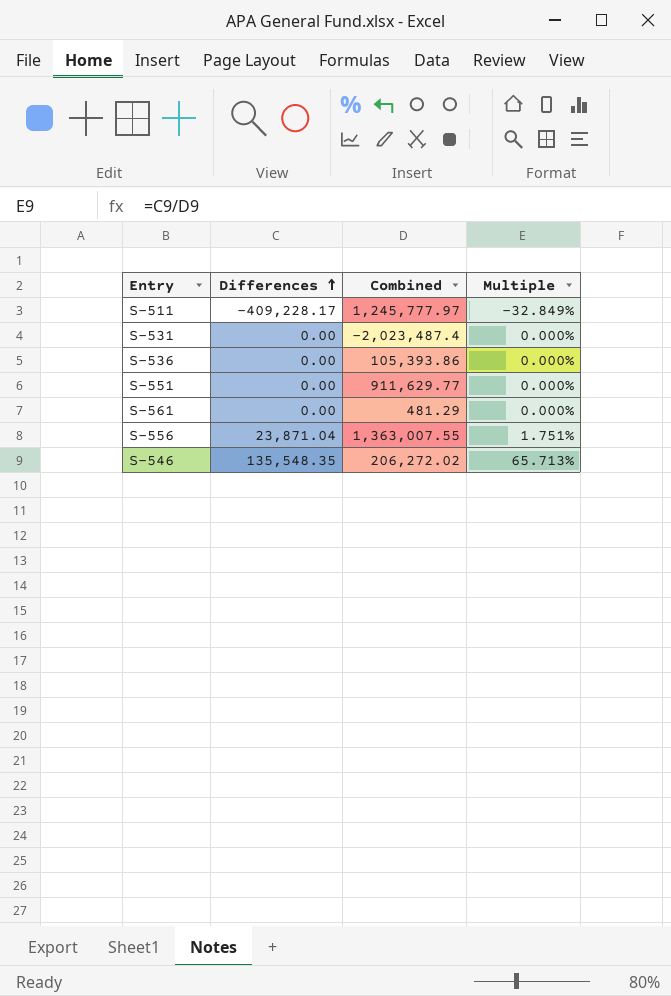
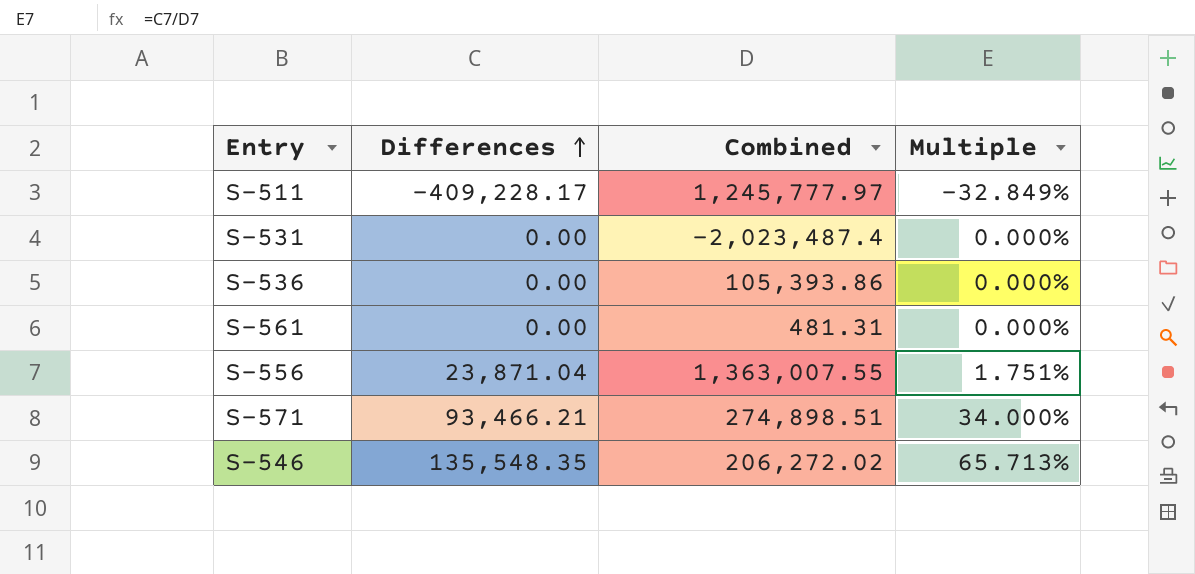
row S-551: 0.00 | 911,629.77 | 0.000% -> none
S-561 | Combined: 481.29 -> 481.31
row S-571: none -> 93,466.21 | 274,898.51 | 34.000%

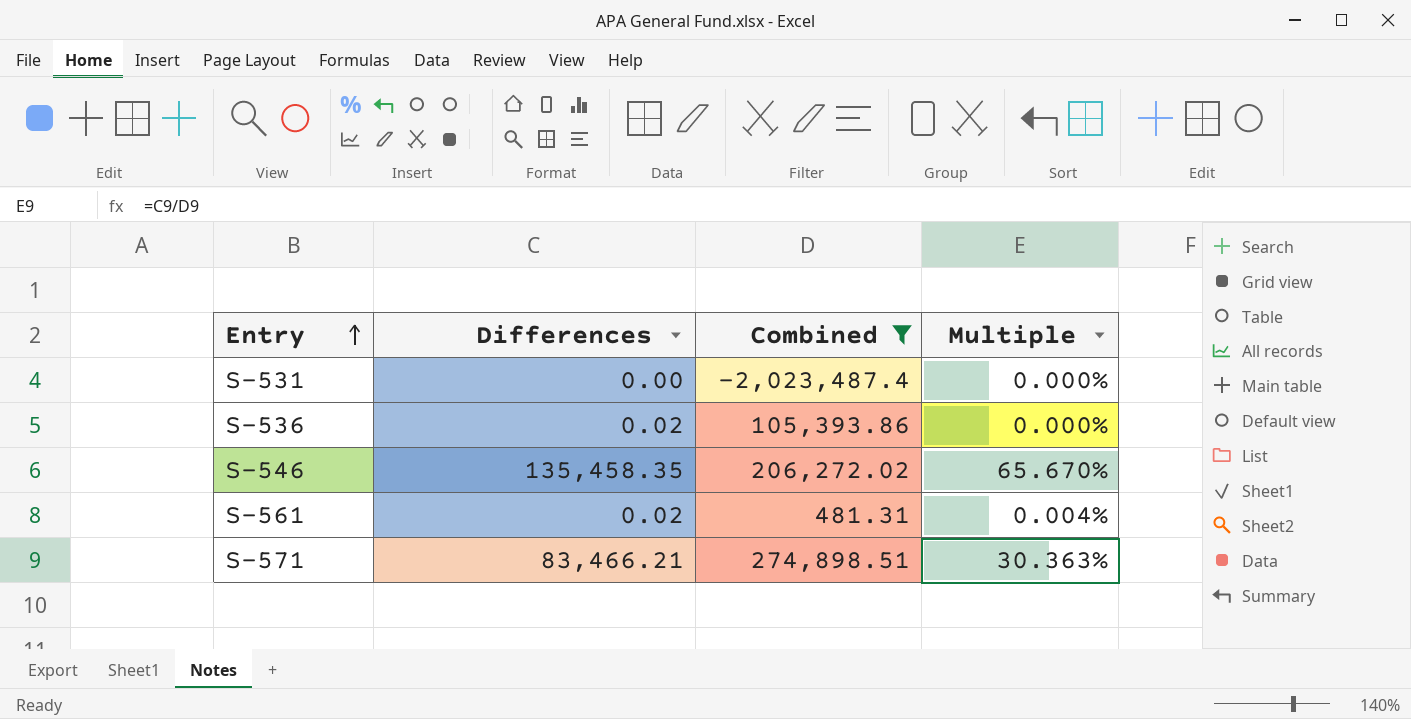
filter: none -> Combined <= 274,898.51
row order: Differences ascending -> Entry ascending
S-536 | Differences: 0.00 -> 0.02
S-546 | Differences: 135,548.35 -> 135,458.35
S-546 | Multiple: 65.713% -> 65.670%
S-561 | Differences: 0.00 -> 0.02
S-561 | Multiple: 0.000% -> 0.004%
S-571 | Differences: 93,466.21 -> 83,466.21
S-571 | Multiple: 34.000% -> 30.363%

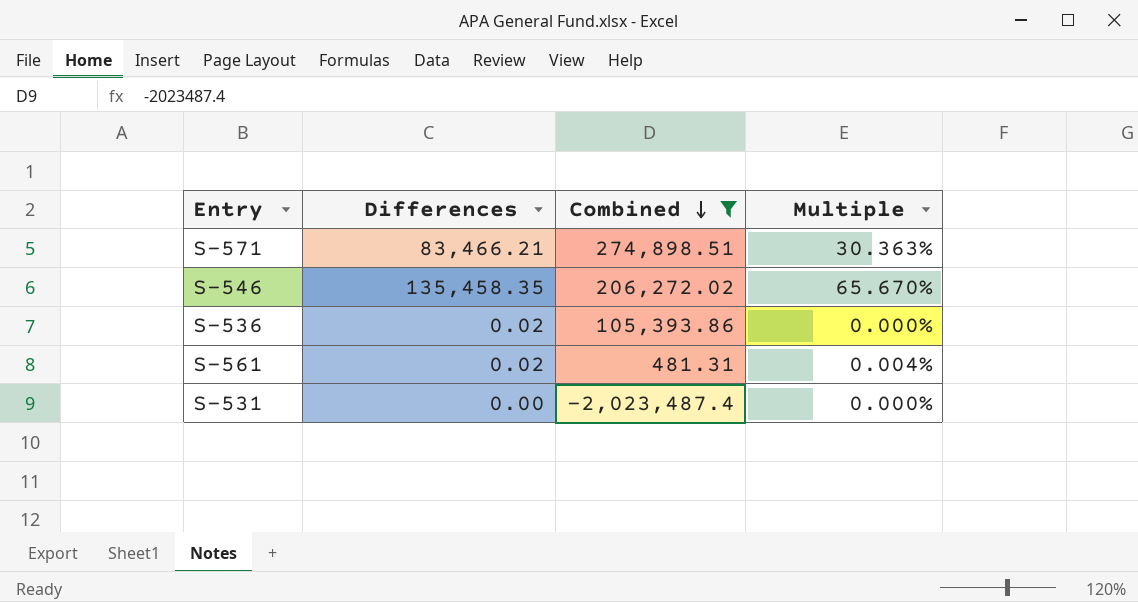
row order: Entry ascending -> Combined descending

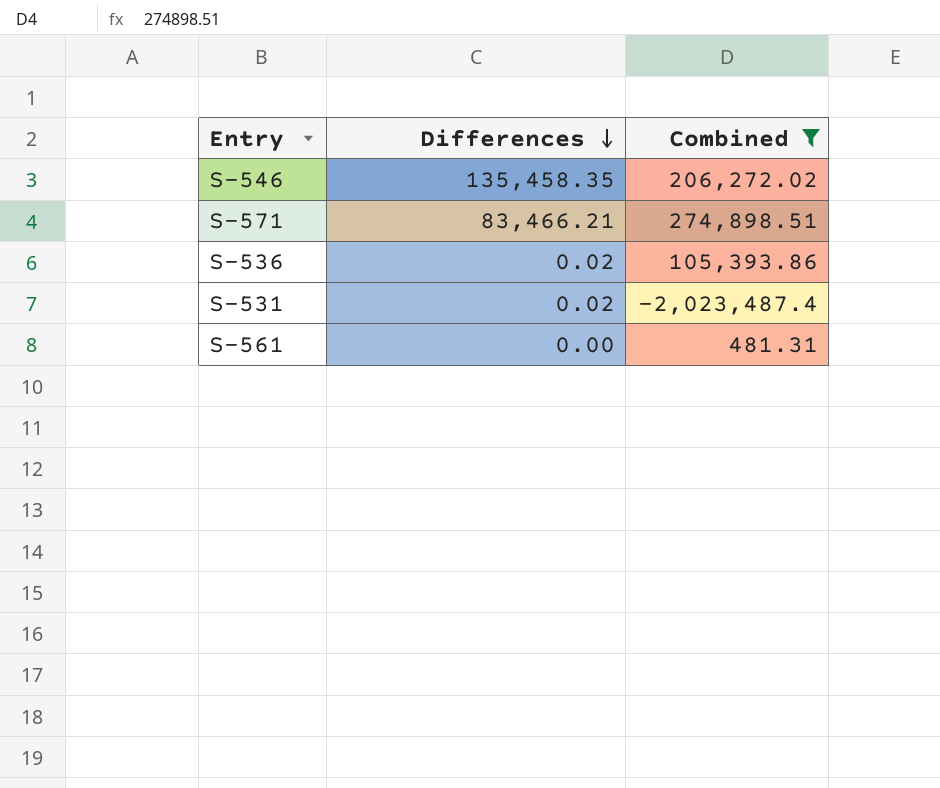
row order: Combined descending -> Differences descending
column Multiple | formula: [Differences] / [Combined] -> none
S-531 | Differences: 0.00 -> 0.02
S-561 | Differences: 0.02 -> 0.00

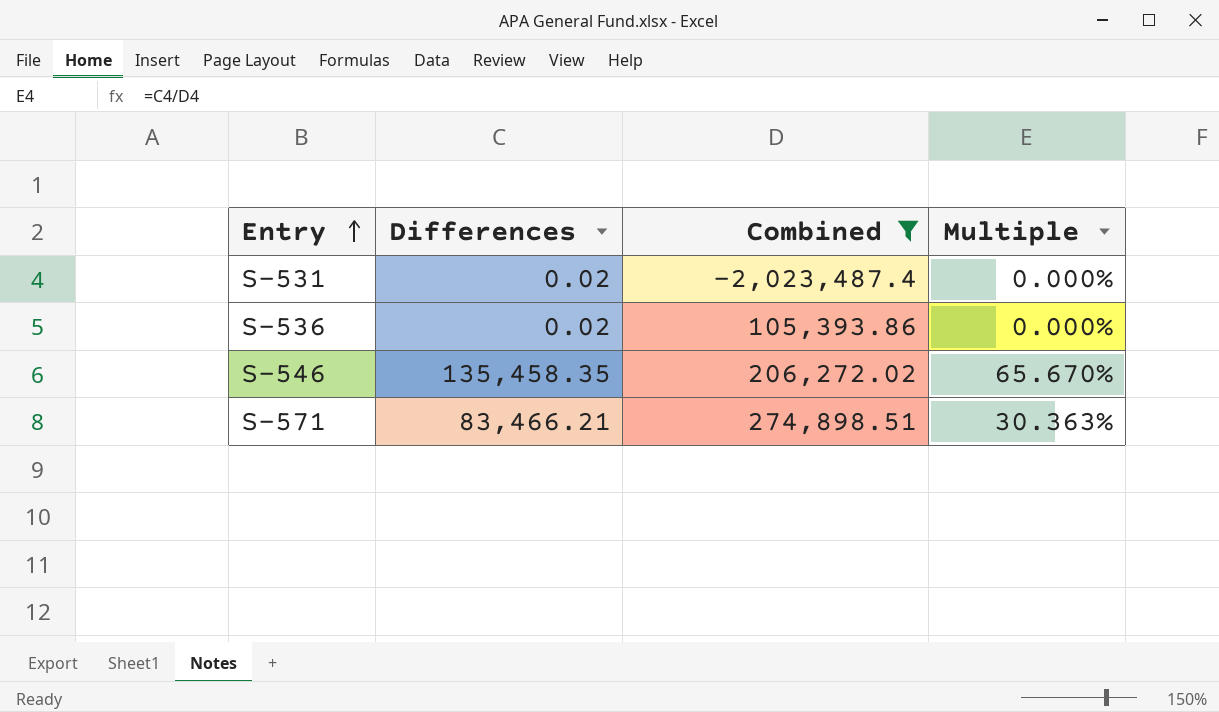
row order: Differences descending -> Entry ascending
column Multiple | formula: none -> [Differences] / [Combined]
row S-561: 0.00 | 481.31 -> none

